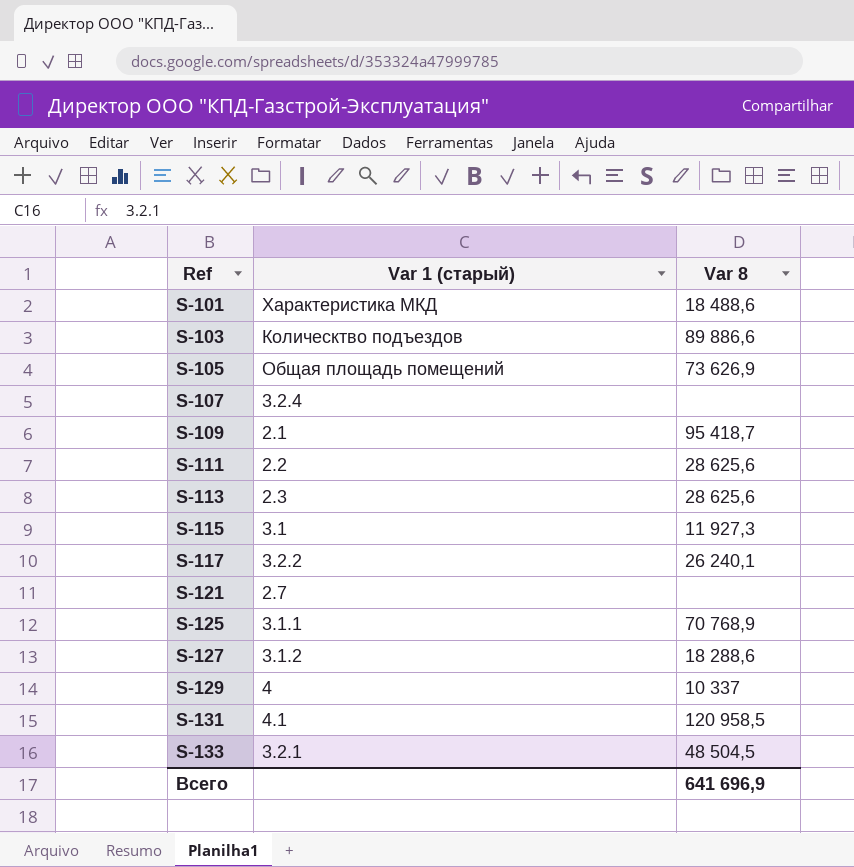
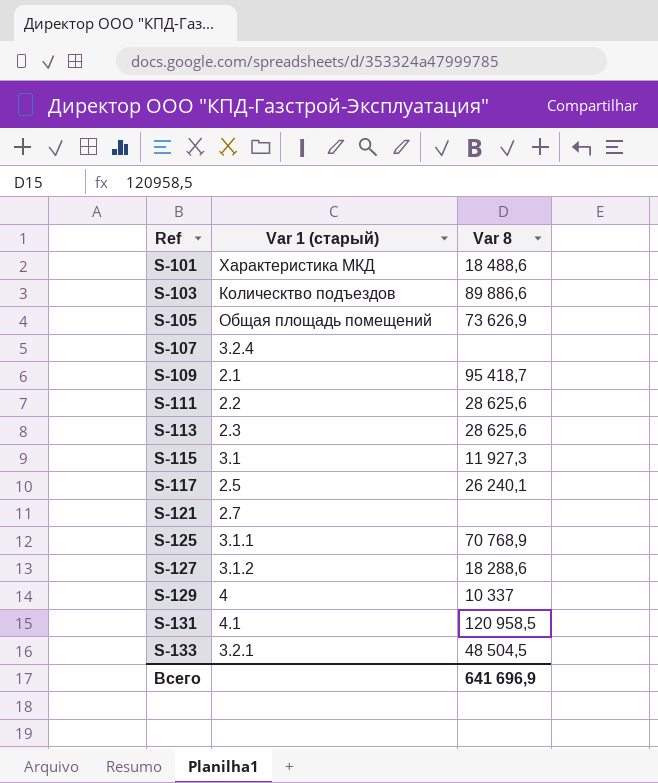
S-117 | Var 1 (старый): 3.2.2 -> 2.5

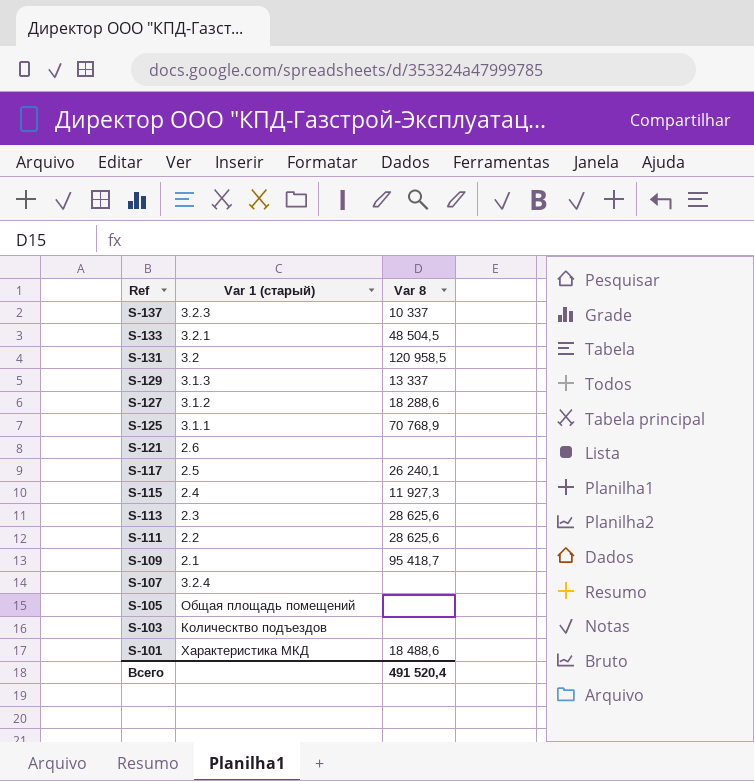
row order: Ref ascending -> Ref descending
row S-137: none -> 3.2.3 | 10 337
S-131 | Var 1 (старый): 4.1 -> 3.2
S-129 | Var 1 (старый): 4 -> 3.1.3
S-129 | Var 8: 10 337 -> 13 337
S-121 | Var 1 (старый): 2.7 -> 2.6
S-115 | Var 1 (старый): 3.1 -> 2.4
S-105 | Var 8: 73 626,9 -> none
S-103 | Var 8: 89 886,6 -> none
Всего | Var 8: 641 696,9 -> 491 520,4

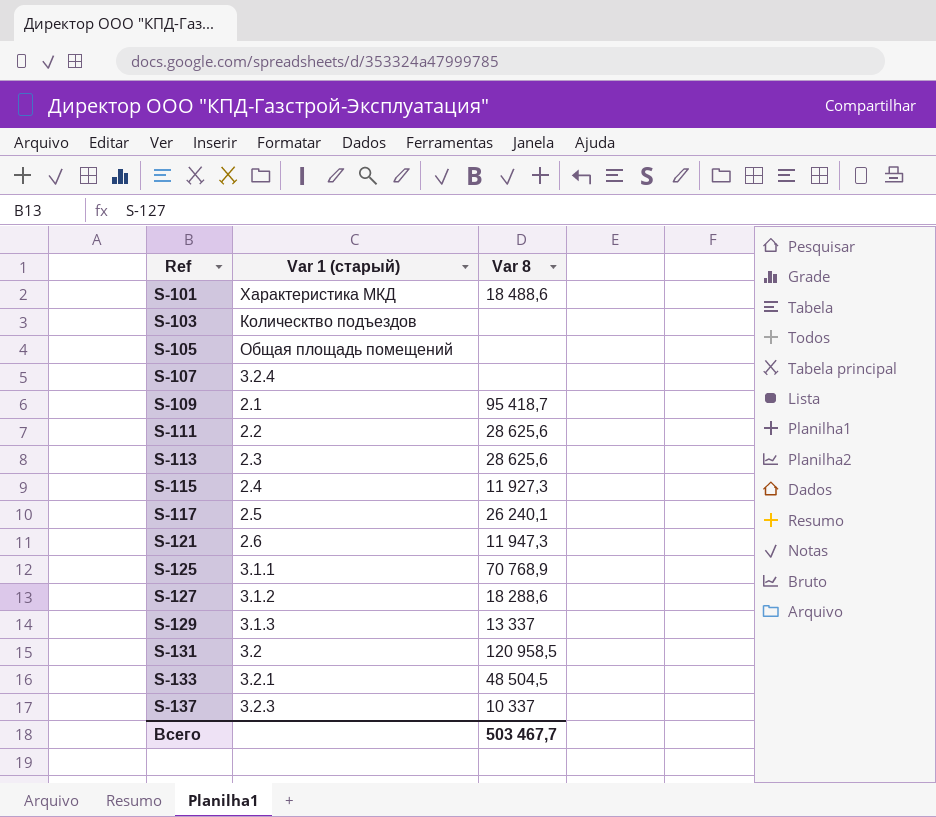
row order: Ref descending -> Ref ascending
S-121 | Var 8: none -> 11 947,3
Всего | Var 8: 491 520,4 -> 503 467,7

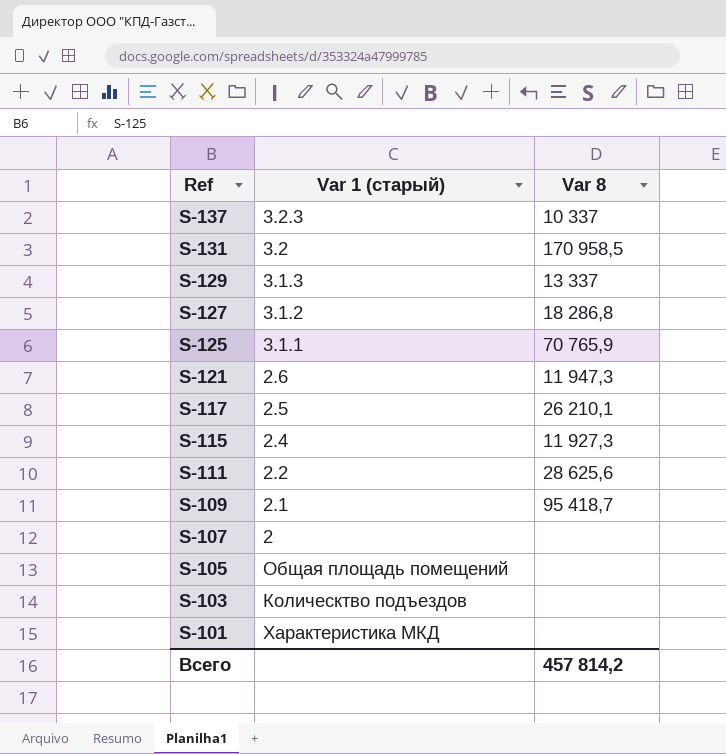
row order: Ref ascending -> Ref descending
row S-113: 2.3 | 28 625,6 -> none
row S-133: 3.2.1 | 48 504,5 -> none
S-131 | Var 8: 120 958,5 -> 170 958,5
S-127 | Var 8: 18 288,6 -> 18 286,8
S-125 | Var 8: 70 768,9 -> 70 765,9
S-117 | Var 8: 26 240,1 -> 26 210,1
S-107 | Var 1 (старый): 3.2.4 -> 2
S-101 | Var 8: 18 488,6 -> none
Всего | Var 8: 503 467,7 -> 457 814,2

